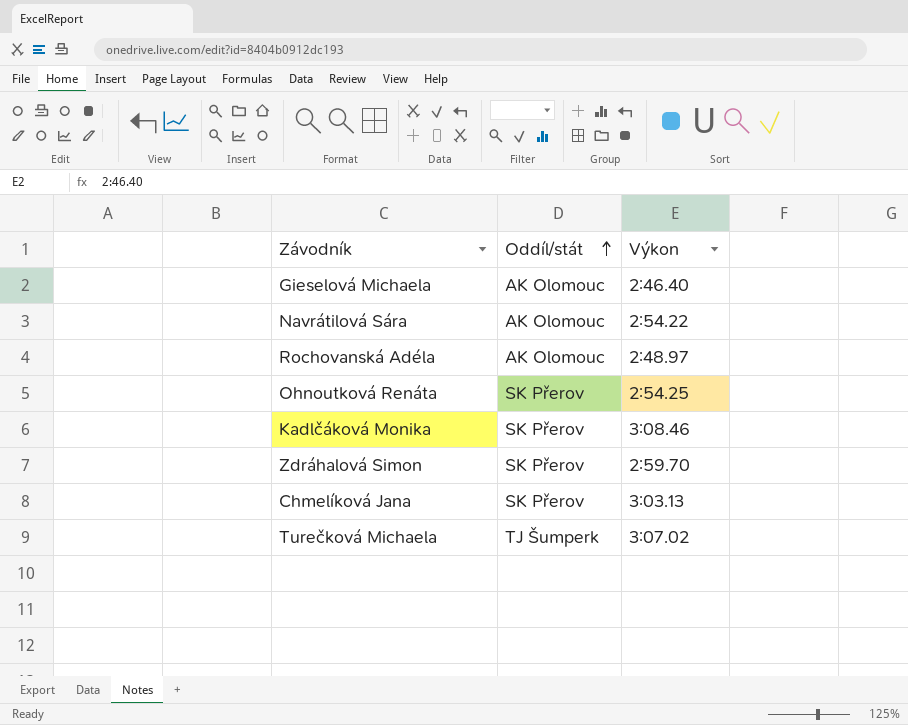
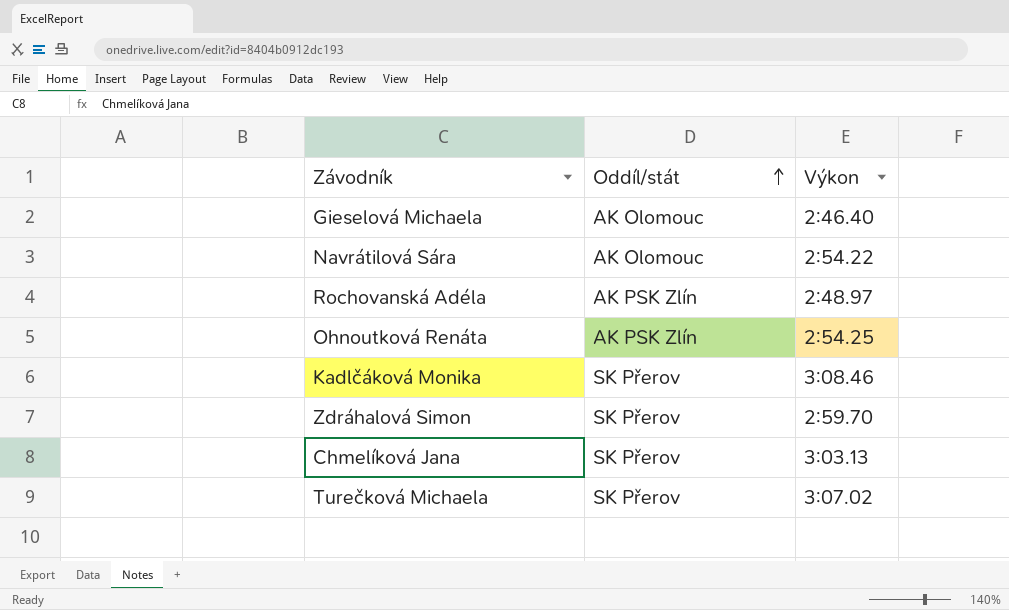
Rochovanská Adéla | Oddíl/stát: AK Olomouc -> AK PSK Zlín
Ohnoutková Renáta | Oddíl/stát: SK Přerov -> AK PSK Zlín
Turečková Michaela | Oddíl/stát: TJ Šumperk -> SK Přerov

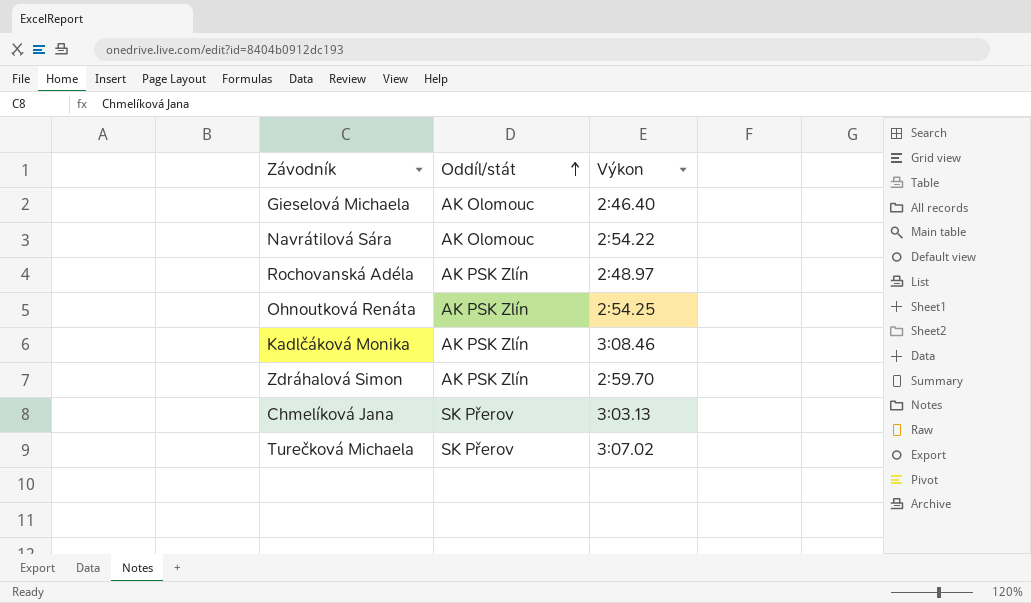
Kadlčáková Monika | Oddíl/stát: SK Přerov -> AK PSK Zlín
Zdráhalová Simon | Oddíl/stát: SK Přerov -> AK PSK Zlín

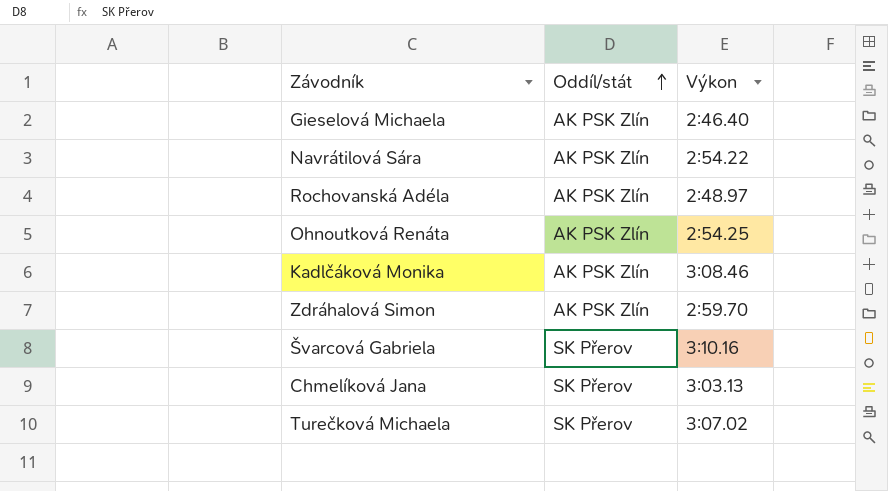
Gieselová Michaela | Oddíl/stát: AK Olomouc -> AK PSK Zlín
Navrátilová Sára | Oddíl/stát: AK Olomouc -> AK PSK Zlín
row Švarcová Gabriela: none -> SK Přerov | 3:10.16

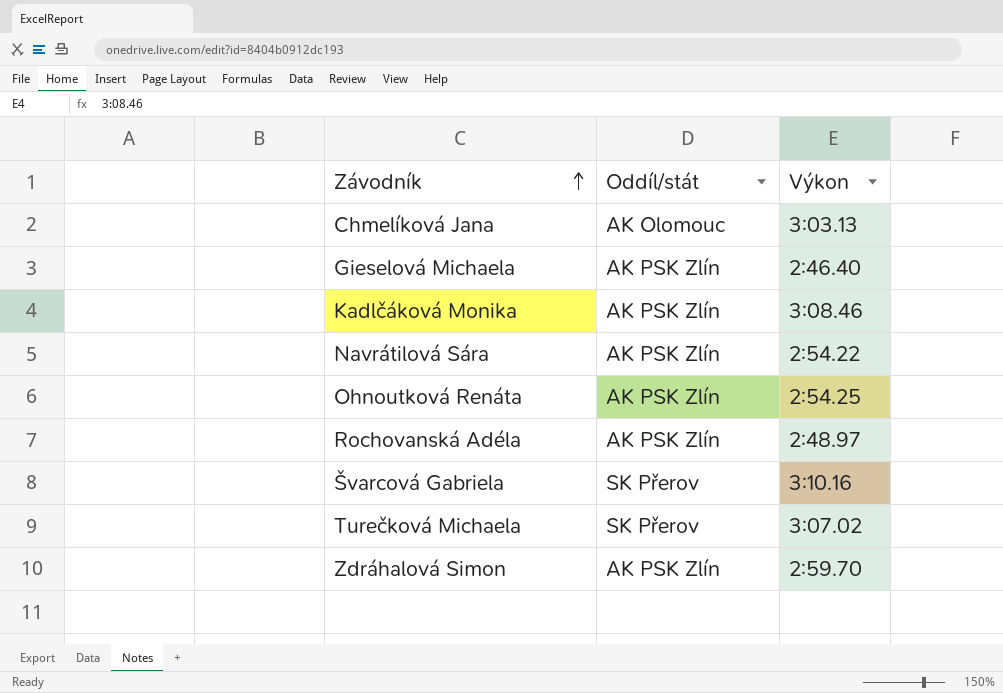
row order: Oddíl/stát ascending -> Závodník ascending
Chmelíková Jana | Oddíl/stát: SK Přerov -> AK Olomouc

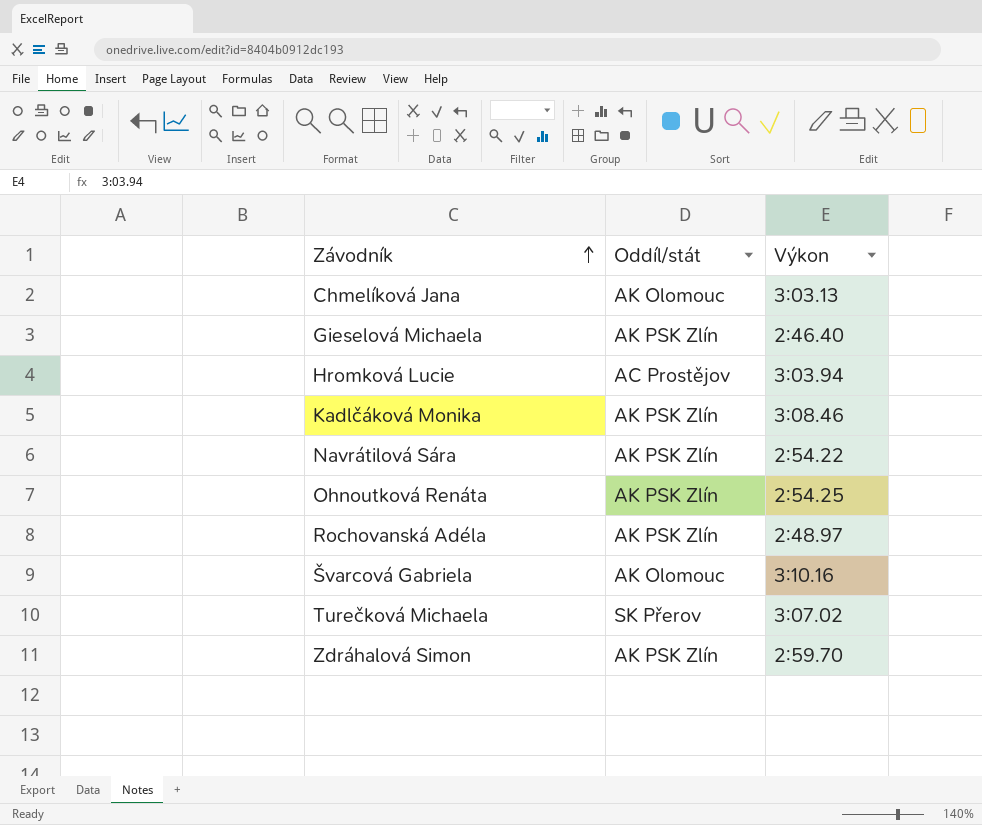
row Hromková Lucie: none -> AC Prostějov | 3:03.94
Švarcová Gabriela | Oddíl/stát: SK Přerov -> AK Olomouc

